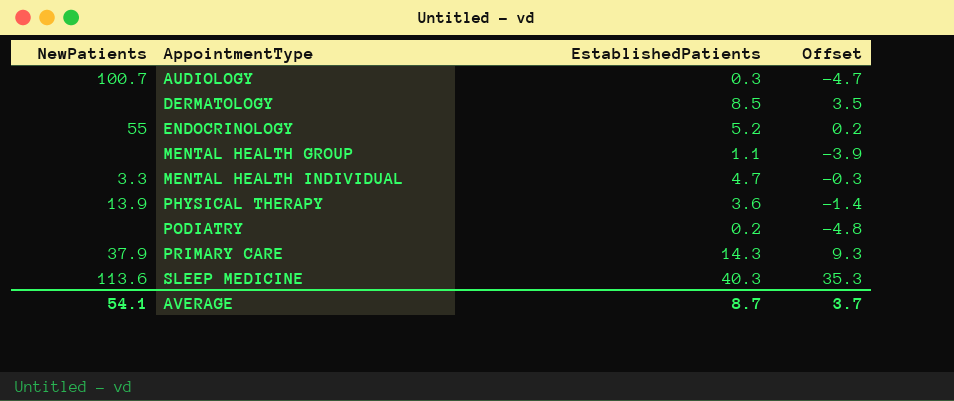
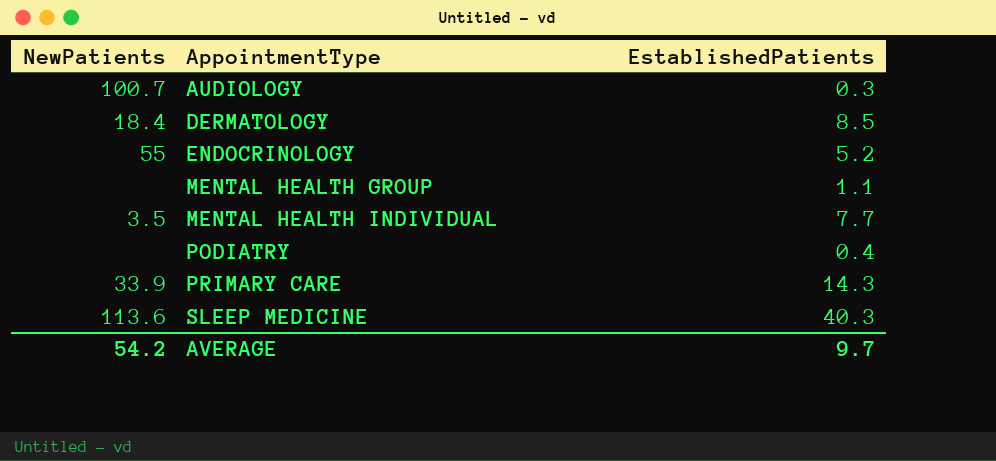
column Offset | formula: [EstablishedPatients] - 5 -> none
row PHYSICAL THERAPY: 13.9 | 3.6 | -1.4 -> none
DERMATOLOGY | NewPatients: none -> 18.4
MENTAL HEALTH INDIVIDUAL | NewPatients: 3.3 -> 3.5
MENTAL HEALTH INDIVIDUAL | EstablishedPatients: 4.7 -> 7.7
PODIATRY | EstablishedPatients: 0.2 -> 0.4
PRIMARY CARE | NewPatients: 37.9 -> 33.9
AVERAGE | NewPatients: 54.1 -> 54.2
AVERAGE | EstablishedPatients: 8.7 -> 9.7

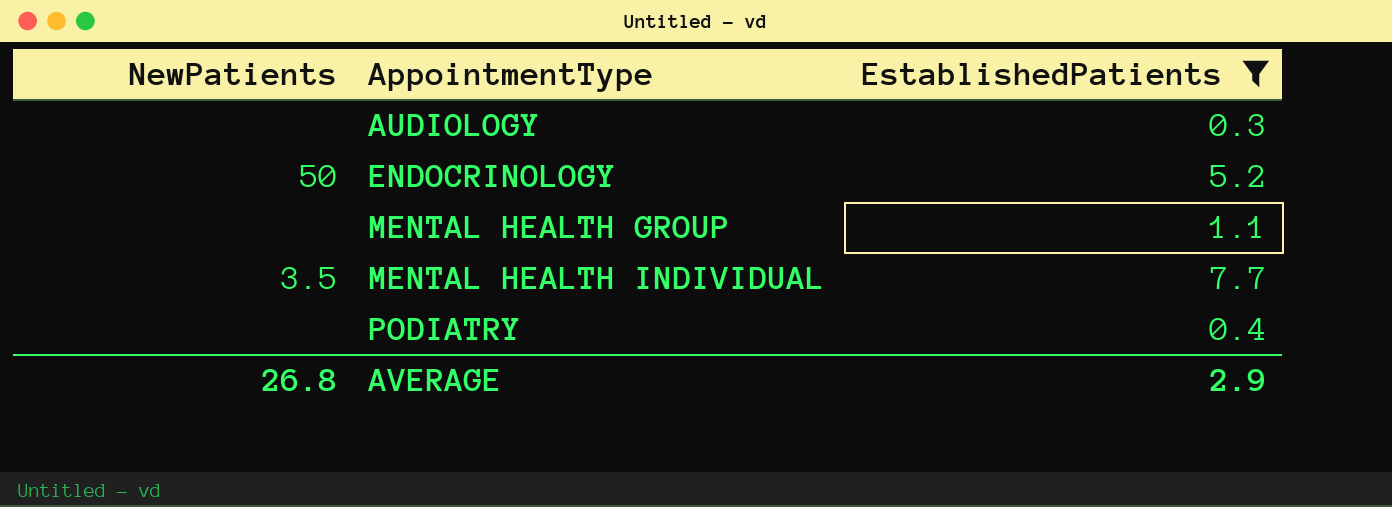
filter: none -> EstablishedPatients <= 7.7
AUDIOLOGY | NewPatients: 100.7 -> none
ENDOCRINOLOGY | NewPatients: 55 -> 50
AVERAGE | NewPatients: 54.2 -> 26.8
AVERAGE | EstablishedPatients: 9.7 -> 2.9

